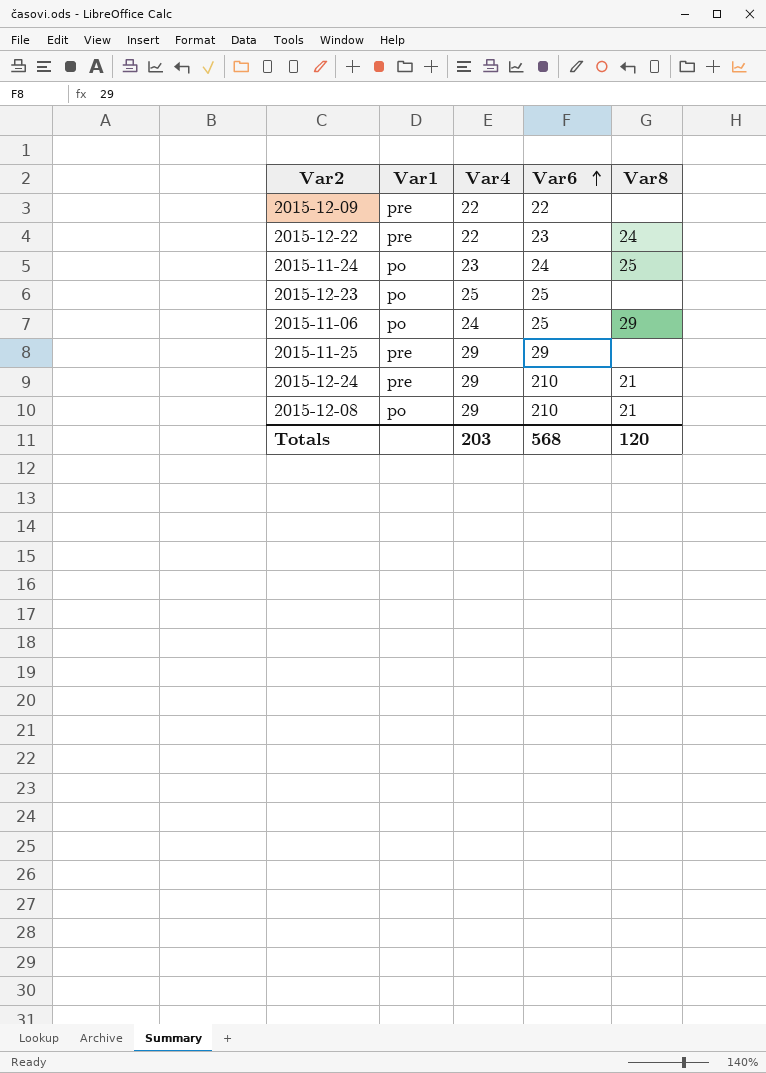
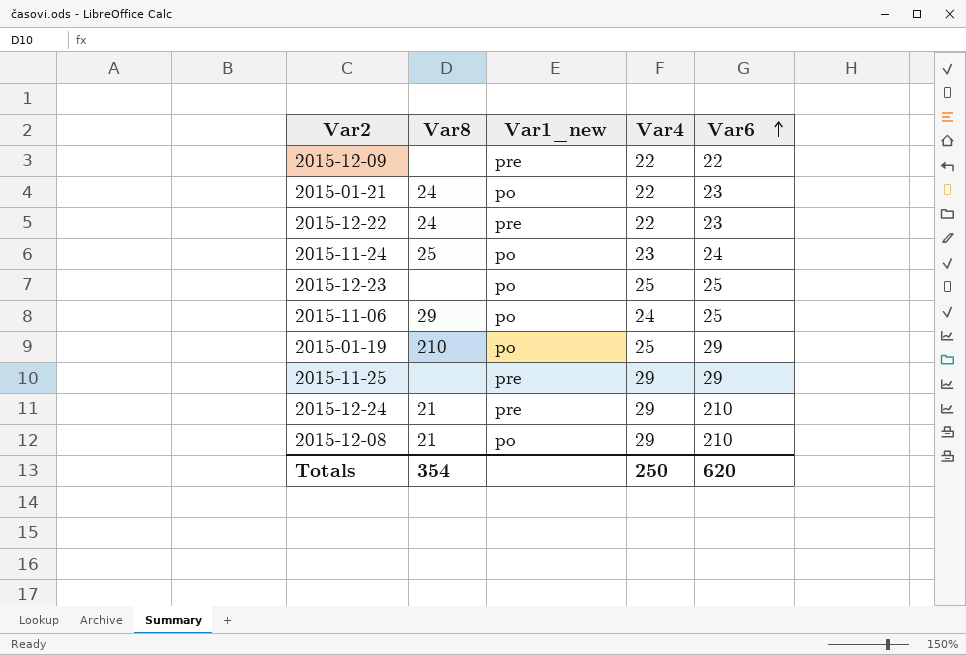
column Var8 | position: 5 -> 2
column name: Var1 -> Var1_new
row 2015-01-21: none -> 24 | po | 22 | 23
row 2015-01-19: none -> 210 | po | 25 | 29
Totals | Var8: 120 -> 354
Totals | Var4: 203 -> 250
Totals | Var6: 568 -> 620

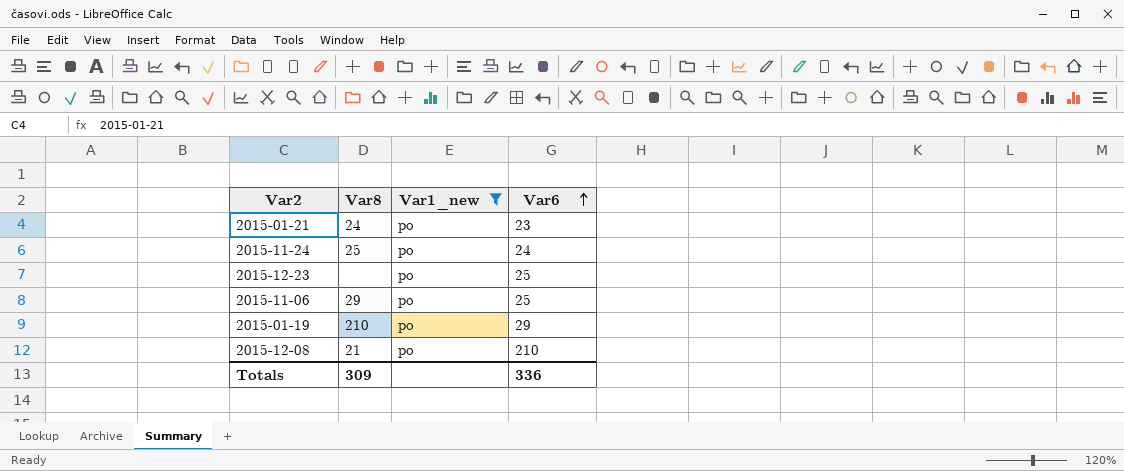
filter: none -> Var1_new = po
column Var4 | position: 4 -> none
Totals | Var8: 354 -> 309
Totals | Var6: 620 -> 336

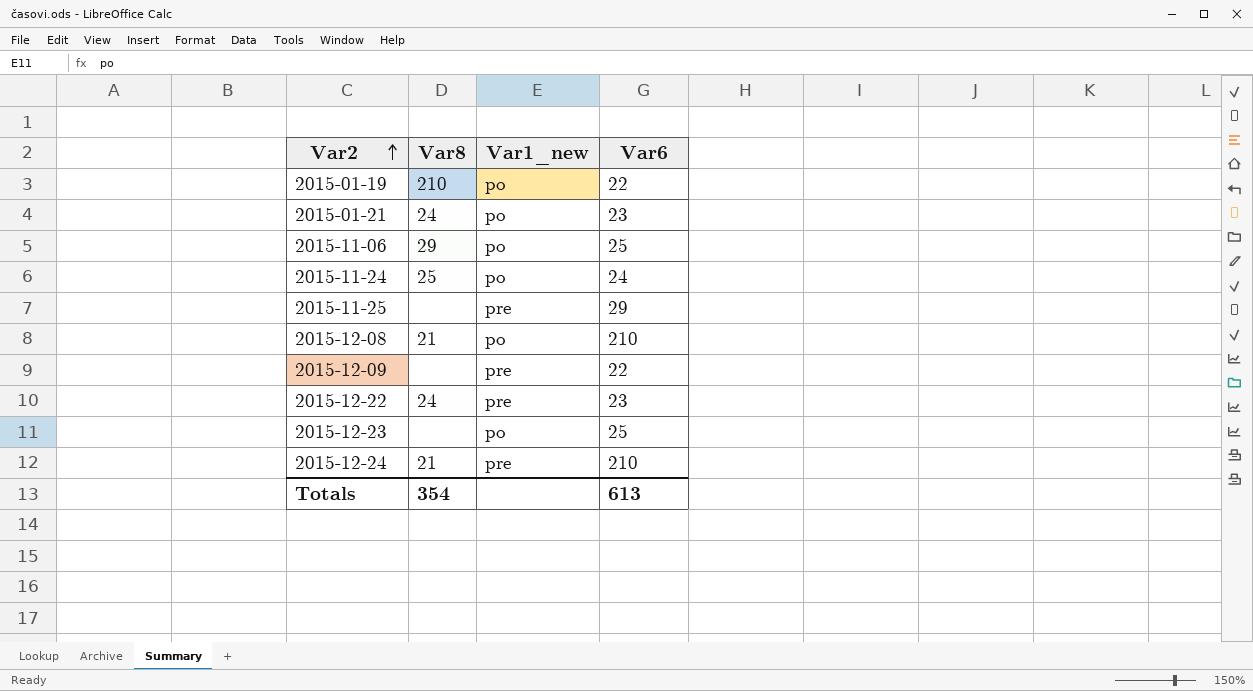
filter: Var1_new = po -> none
row order: Var6 ascending -> Var2 ascending
2015-01-19 | Var6: 29 -> 22
Totals | Var8: 309 -> 354
Totals | Var6: 336 -> 613

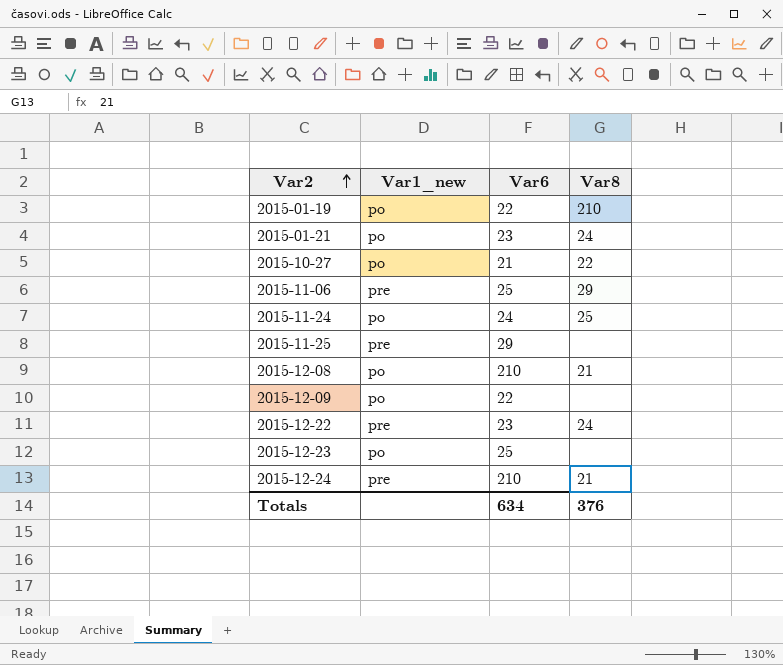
column Var8 | position: 2 -> 4
row 2015-10-27: none -> po | 21 | 22
2015-11-06 | Var1_new: po -> pre
2015-12-09 | Var1_new: pre -> po
Totals | Var6: 613 -> 634
Totals | Var8: 354 -> 376

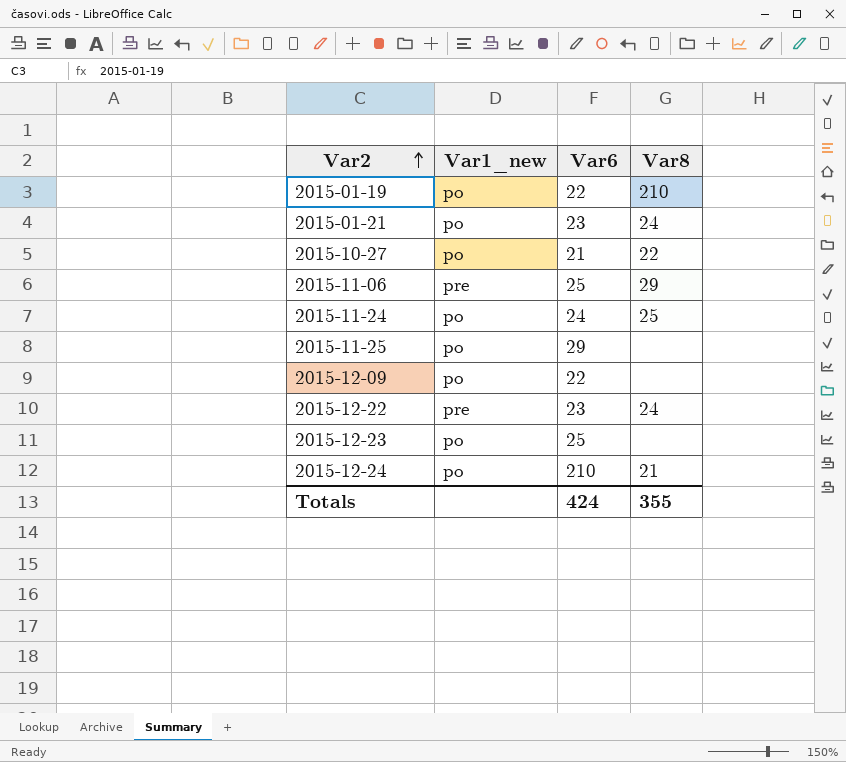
row 2015-12-08: po | 210 | 21 -> none
2015-11-25 | Var1_new: pre -> po
2015-12-24 | Var1_new: pre -> po
Totals | Var6: 634 -> 424
Totals | Var8: 376 -> 355

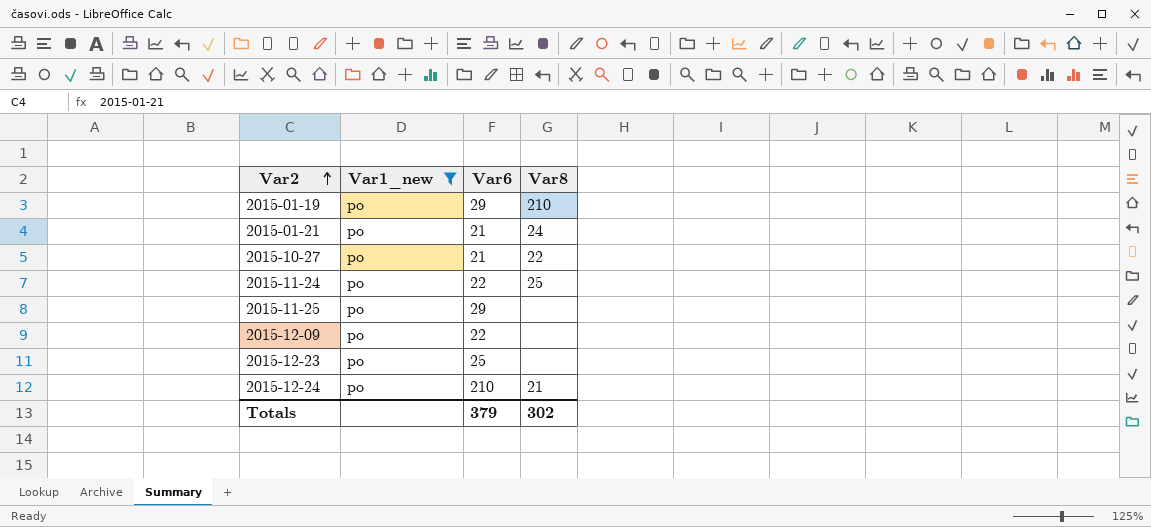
filter: none -> Var1_new = po
2015-01-19 | Var6: 22 -> 29
2015-01-21 | Var6: 23 -> 21
2015-11-24 | Var6: 24 -> 22
Totals | Var6: 424 -> 379
Totals | Var8: 355 -> 302

